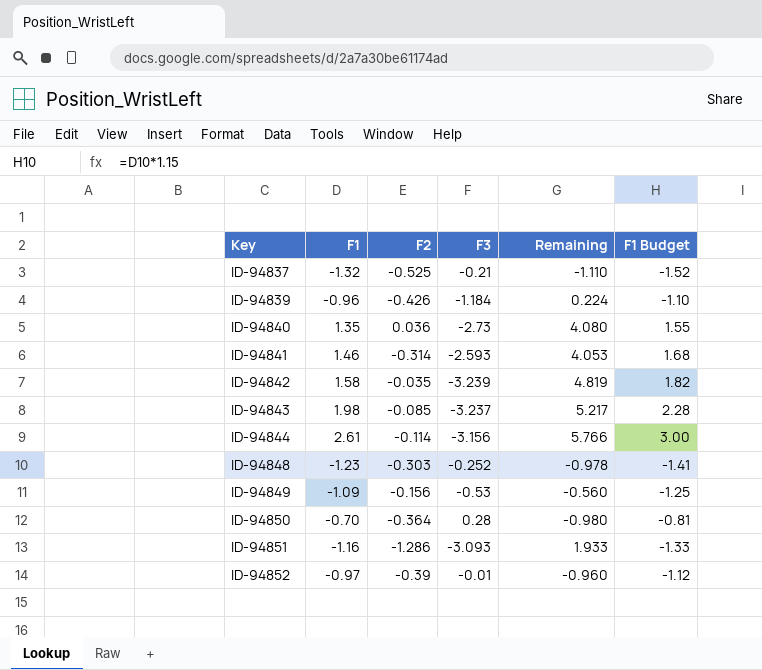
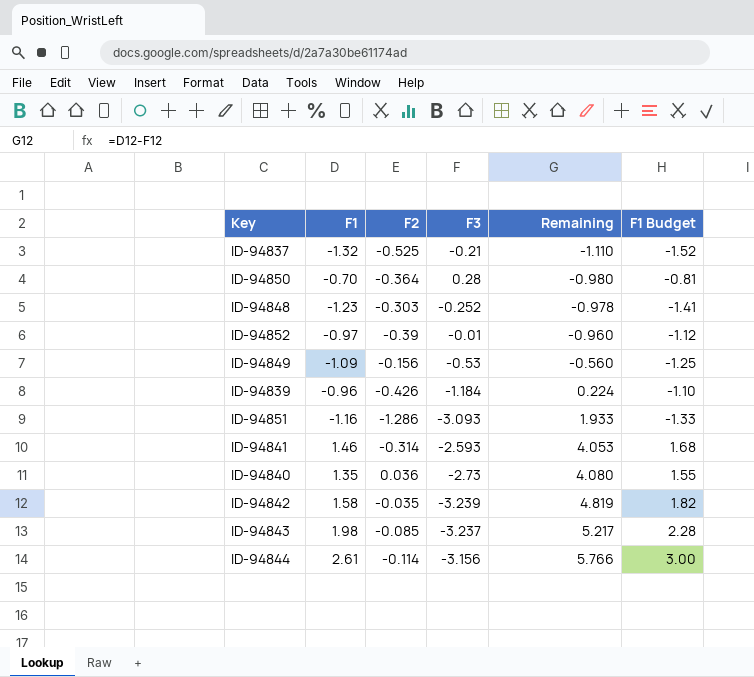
row order: Key ascending -> Remaining ascending

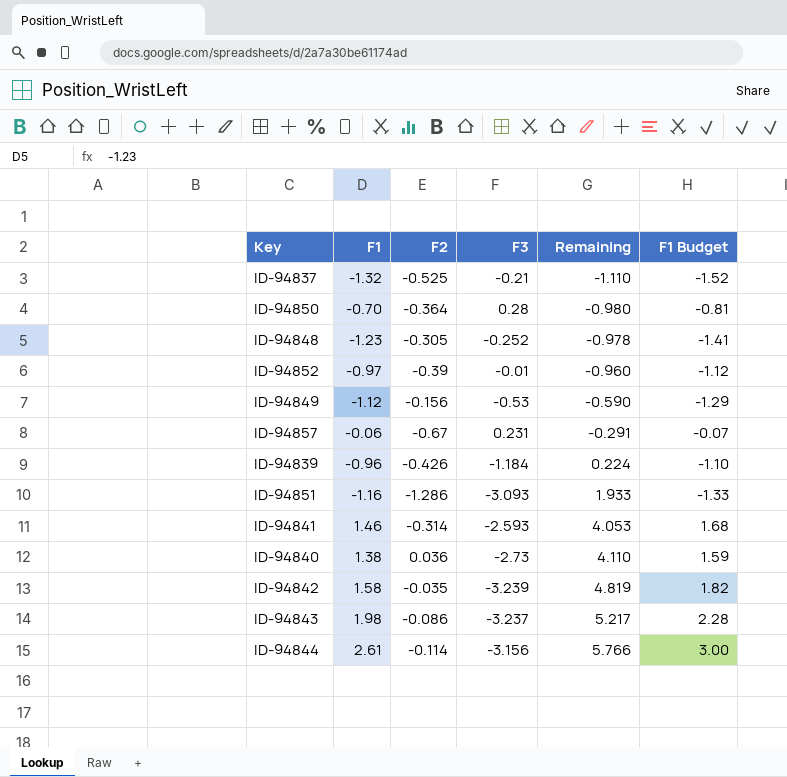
ID-94848 | F2: -0.303 -> -0.305
ID-94849 | F1: -1.09 -> -1.12
ID-94849 | Remaining: -0.560 -> -0.590
ID-94849 | F1 Budget: -1.25 -> -1.29
row ID-94857: none -> -0.06 | -0.67 | 0.231 | -0.291 | -0.07
ID-94840 | F1: 1.35 -> 1.38
ID-94840 | Remaining: 4.080 -> 4.110
ID-94840 | F1 Budget: 1.55 -> 1.59
ID-94843 | F2: -0.085 -> -0.086

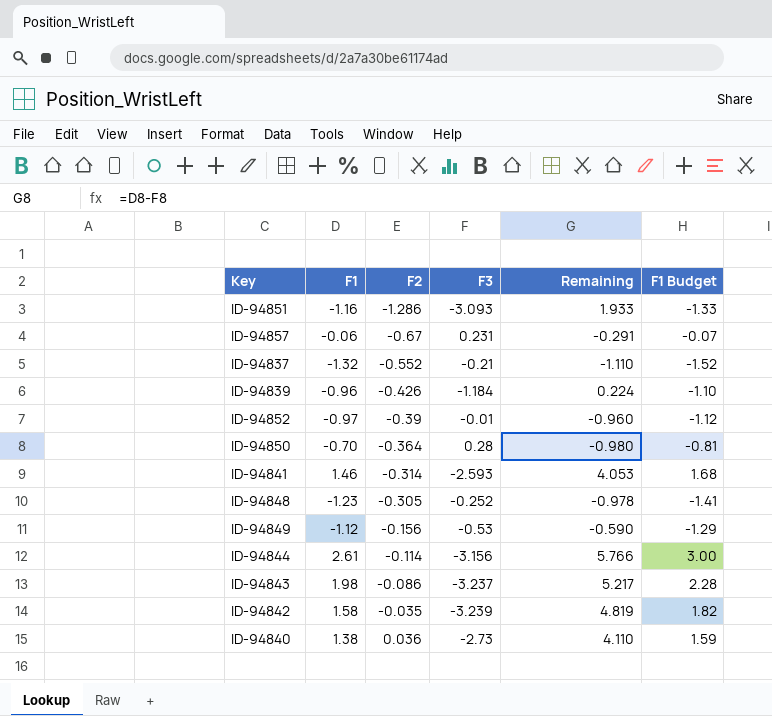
row order: Remaining ascending -> F2 ascending
ID-94837 | F2: -0.525 -> -0.552

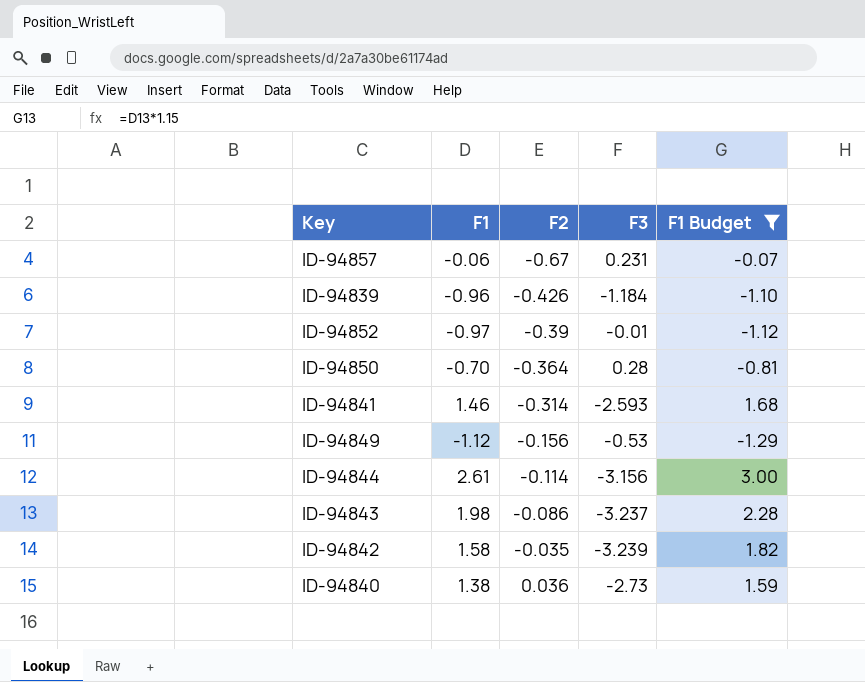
filter: none -> F1 Budget >= -1.29
column Remaining | formula: [F1] - [F3] -> none

